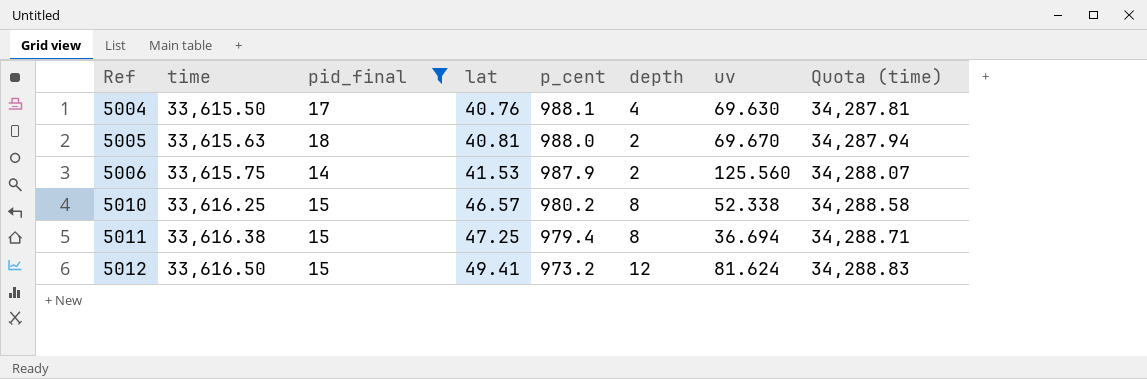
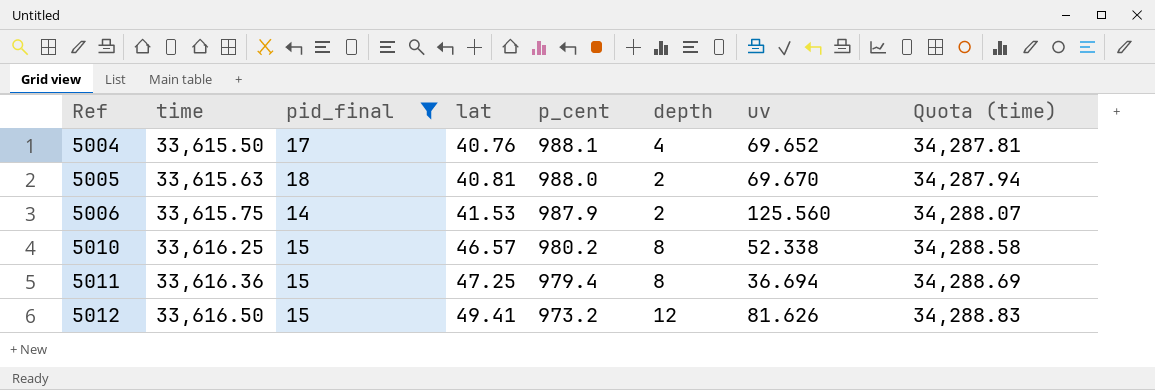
5004 | uv: 69.630 -> 69.652
5011 | time: 33,616.38 -> 33,616.36
5011 | Quota (time): 34,288.71 -> 34,288.69
5012 | uv: 81.624 -> 81.626

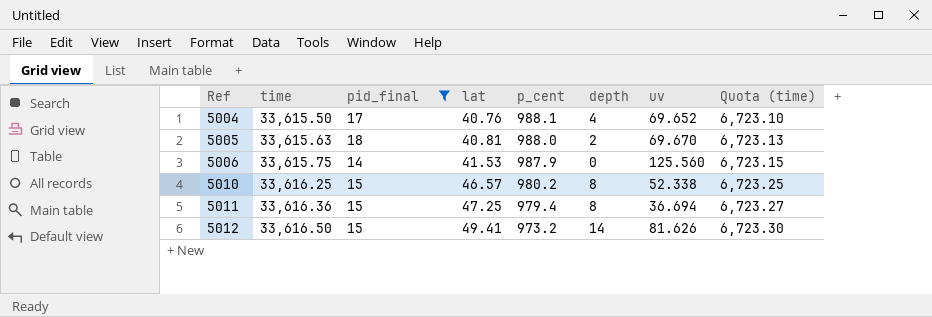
column Quota (time) | formula: [time] * 1.02 -> [time] * 0.2
5006 | depth: 2 -> 0
5012 | depth: 12 -> 14

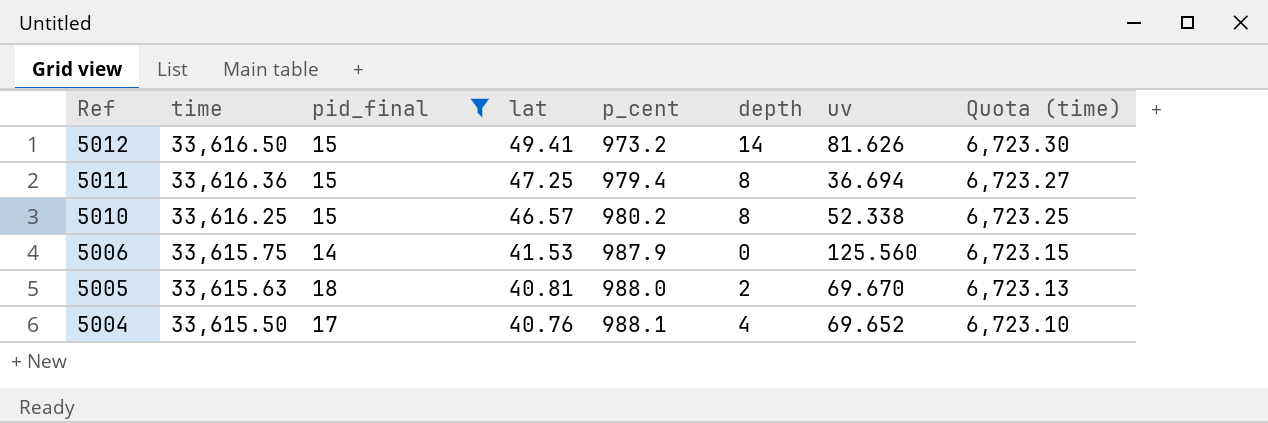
row order: Ref ascending -> Ref descending

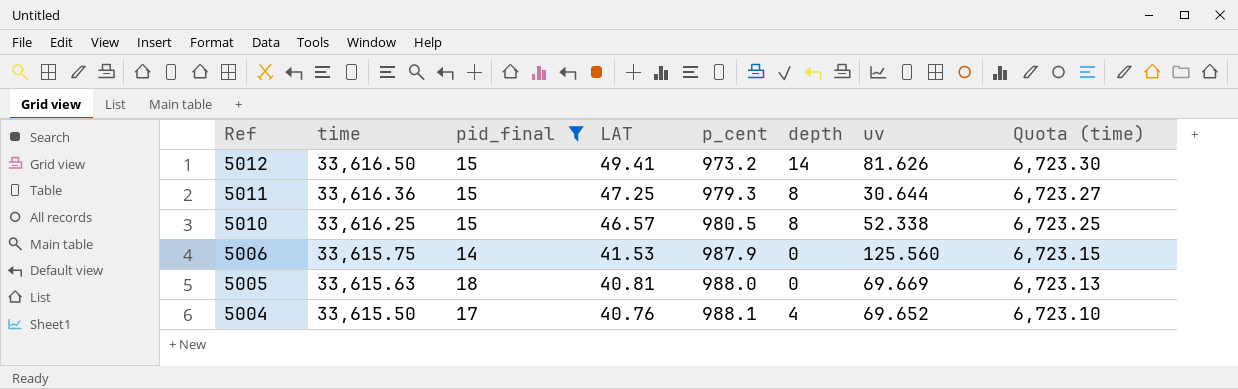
column name: lat -> LAT
5011 | p_cent: 979.4 -> 979.3
5011 | uv: 36.694 -> 30.644
5010 | p_cent: 980.2 -> 980.5
5005 | depth: 2 -> 0
5005 | uv: 69.670 -> 69.669

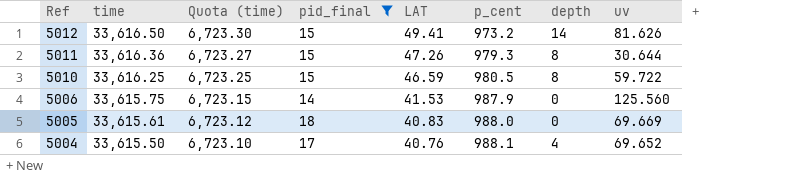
column Quota (time) | position: 8 -> 3
5011 | LAT: 47.25 -> 47.26
5010 | LAT: 46.57 -> 46.59
5010 | uv: 52.338 -> 59.722
5005 | time: 33,615.63 -> 33,615.61
5005 | Quota (time): 6,723.13 -> 6,723.12
5005 | LAT: 40.81 -> 40.83

